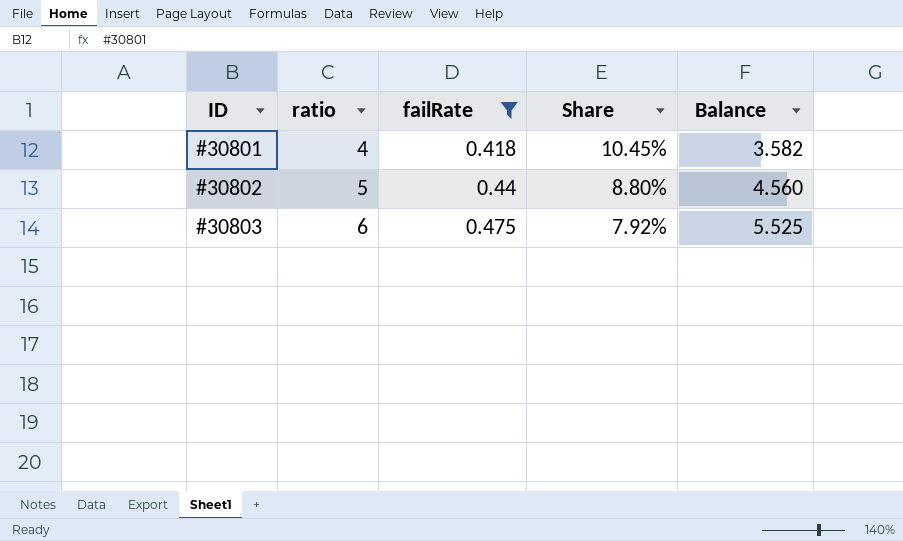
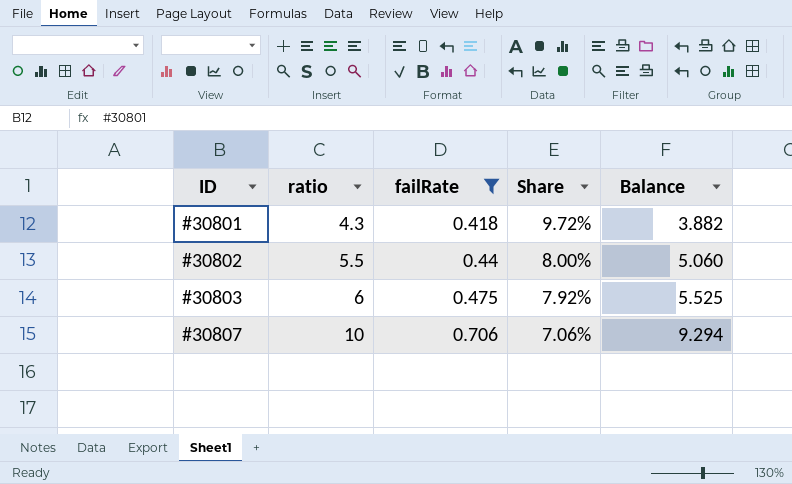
#30801 | ratio: 4 -> 4.3
#30801 | Share: 10.45% -> 9.72%
#30801 | Balance: 3.582 -> 3.882
#30802 | ratio: 5 -> 5.5
#30802 | Share: 8.80% -> 8.00%
#30802 | Balance: 4.560 -> 5.060
row #30807: none -> 10 | 0.706 | 7.06% | 9.294

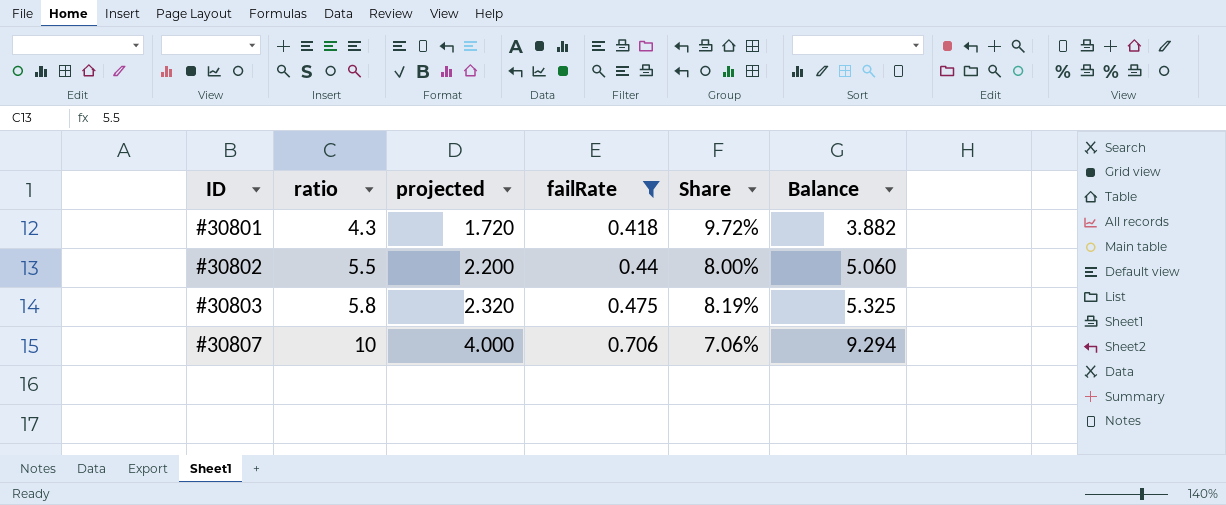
column projected | formula: none -> [ratio] * 0.4
#30803 | ratio: 6 -> 5.8
#30803 | Share: 7.92% -> 8.19%
#30803 | Balance: 5.525 -> 5.325

